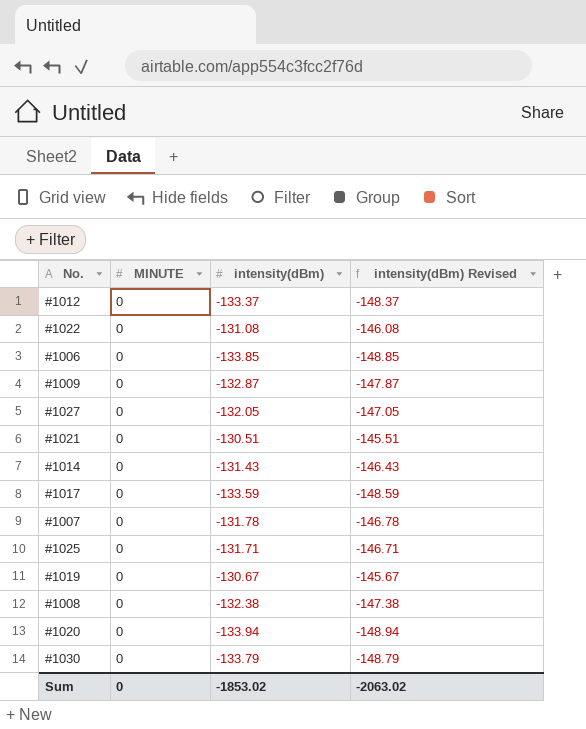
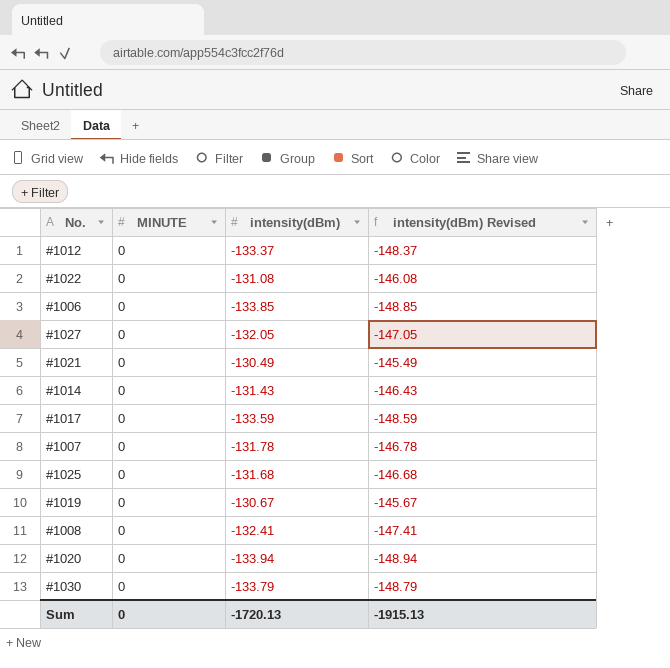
row #1009: 0 | -132.87 | -147.87 -> none
#1021 | intensity(dBm): -130.51 -> -130.49
#1021 | intensity(dBm) Revised: -145.51 -> -145.49
#1025 | intensity(dBm): -131.71 -> -131.68
#1025 | intensity(dBm) Revised: -146.71 -> -146.68
#1008 | intensity(dBm): -132.38 -> -132.41
#1008 | intensity(dBm) Revised: -147.38 -> -147.41
Sum | intensity(dBm): -1853.02 -> -1720.13
Sum | intensity(dBm) Revised: -2063.02 -> -1915.13

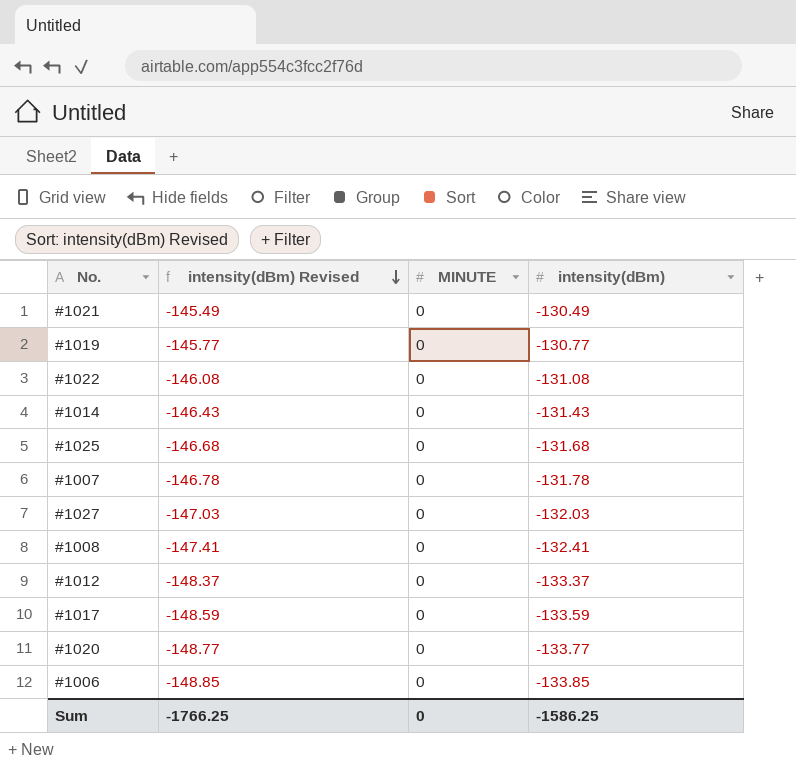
row order: none -> intensity(dBm) Revised descending
column intensity(dBm) Revised | position: 4 -> 2
row #1030: 0 | -133.79 | -148.79 -> none
#1019 | intensity(dBm) Revised: -145.67 -> -145.77
#1019 | intensity(dBm): -130.67 -> -130.77
#1027 | intensity(dBm) Revised: -147.05 -> -147.03
#1027 | intensity(dBm): -132.05 -> -132.03
#1020 | intensity(dBm) Revised: -148.94 -> -148.77
#1020 | intensity(dBm): -133.94 -> -133.77
Sum | intensity(dBm) Revised: -1915.13 -> -1766.25
Sum | intensity(dBm): -1720.13 -> -1586.25

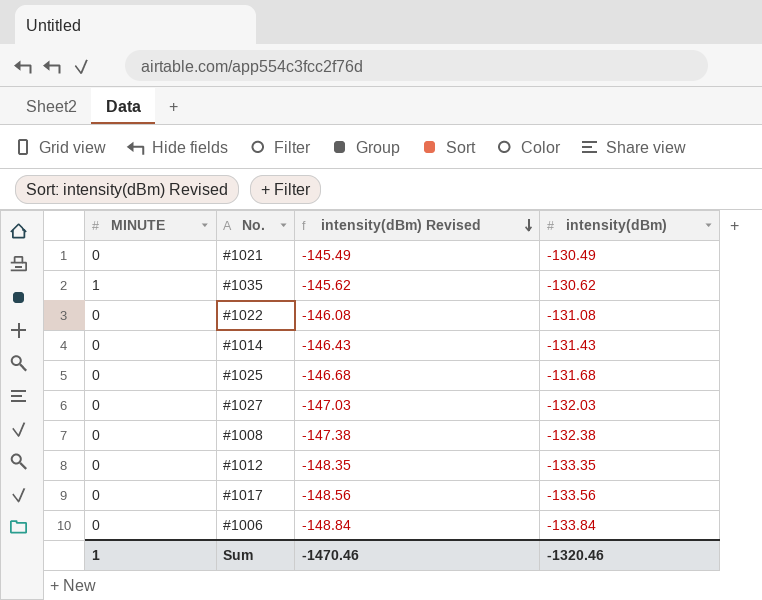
column MINUTE | position: 3 -> 1
row #1019: -145.77 | 0 | -130.77 -> none
row #1007: -146.78 | 0 | -131.78 -> none
row #1020: -148.77 | 0 | -133.77 -> none
row #1035: none -> 1 | -145.62 | -130.62
#1008 | intensity(dBm) Revised: -147.41 -> -147.38
#1008 | intensity(dBm): -132.41 -> -132.38
#1012 | intensity(dBm) Revised: -148.37 -> -148.35
#1012 | intensity(dBm): -133.37 -> -133.35
#1017 | intensity(dBm) Revised: -148.59 -> -148.56
#1017 | intensity(dBm): -133.59 -> -133.56
#1006 | intensity(dBm) Revised: -148.85 -> -148.84
#1006 | intensity(dBm): -133.85 -> -133.84
Sum | MINUTE: 0 -> 1
Sum | intensity(dBm) Revised: -1766.25 -> -1470.46
Sum | intensity(dBm): -1586.25 -> -1320.46

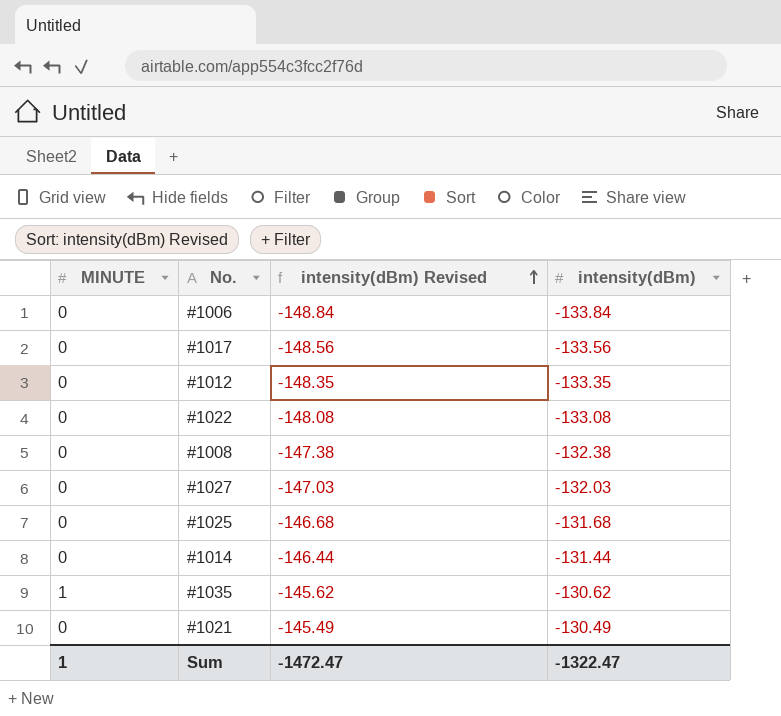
row order: intensity(dBm) Revised descending -> intensity(dBm) Revised ascending
#1022 | intensity(dBm) Revised: -146.08 -> -148.08
#1022 | intensity(dBm): -131.08 -> -133.08
#1014 | intensity(dBm) Revised: -146.43 -> -146.44
#1014 | intensity(dBm): -131.43 -> -131.44
Sum | intensity(dBm) Revised: -1470.46 -> -1472.47
Sum | intensity(dBm): -1320.46 -> -1322.47

